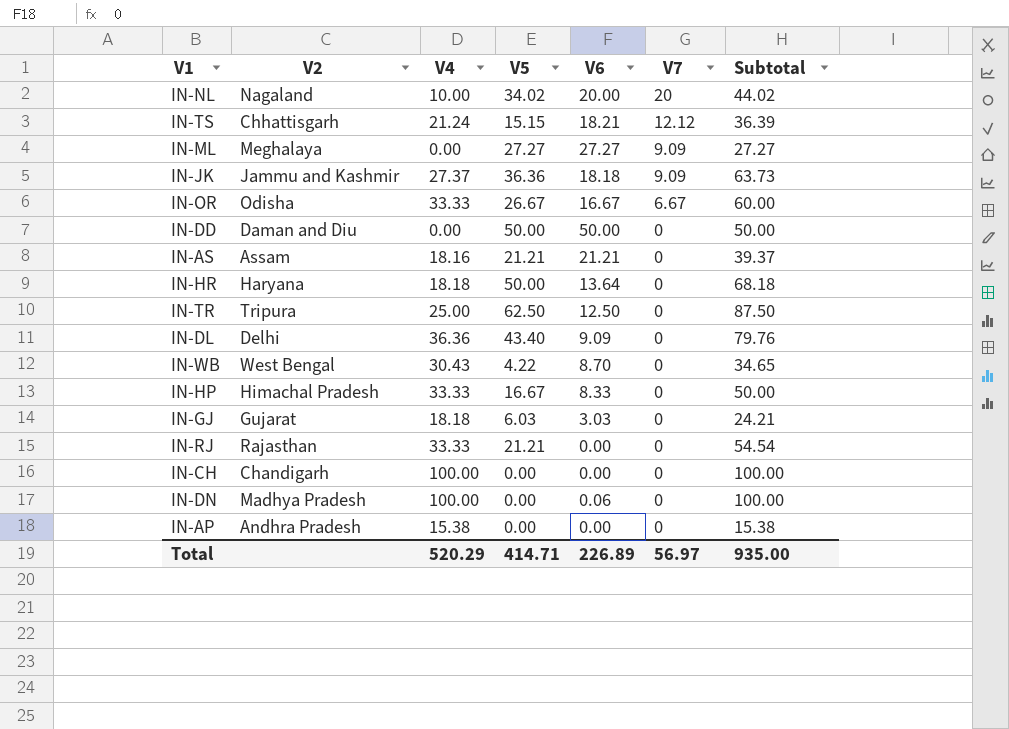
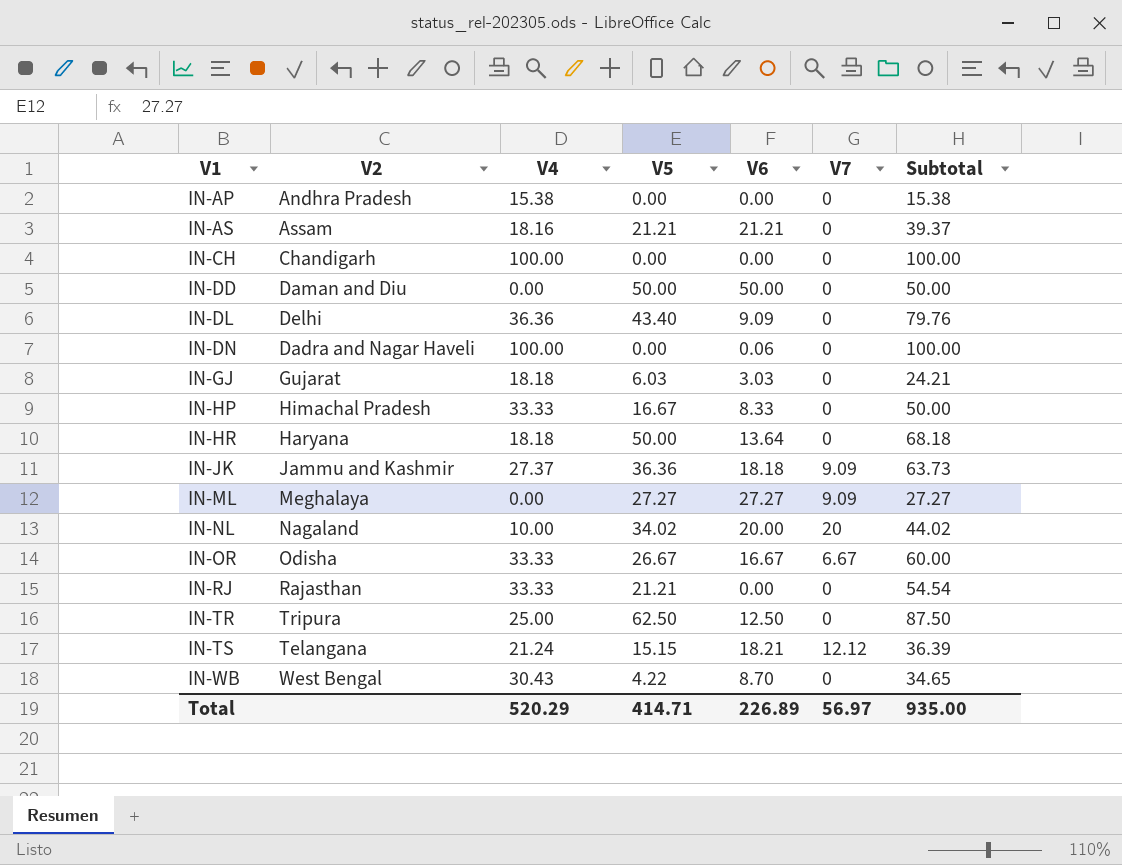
row order: V7 descending -> V1 ascending
IN-DN | V2: Madhya Pradesh -> Dadra and Nagar Haveli
IN-TS | V2: Chhattisgarh -> Telangana

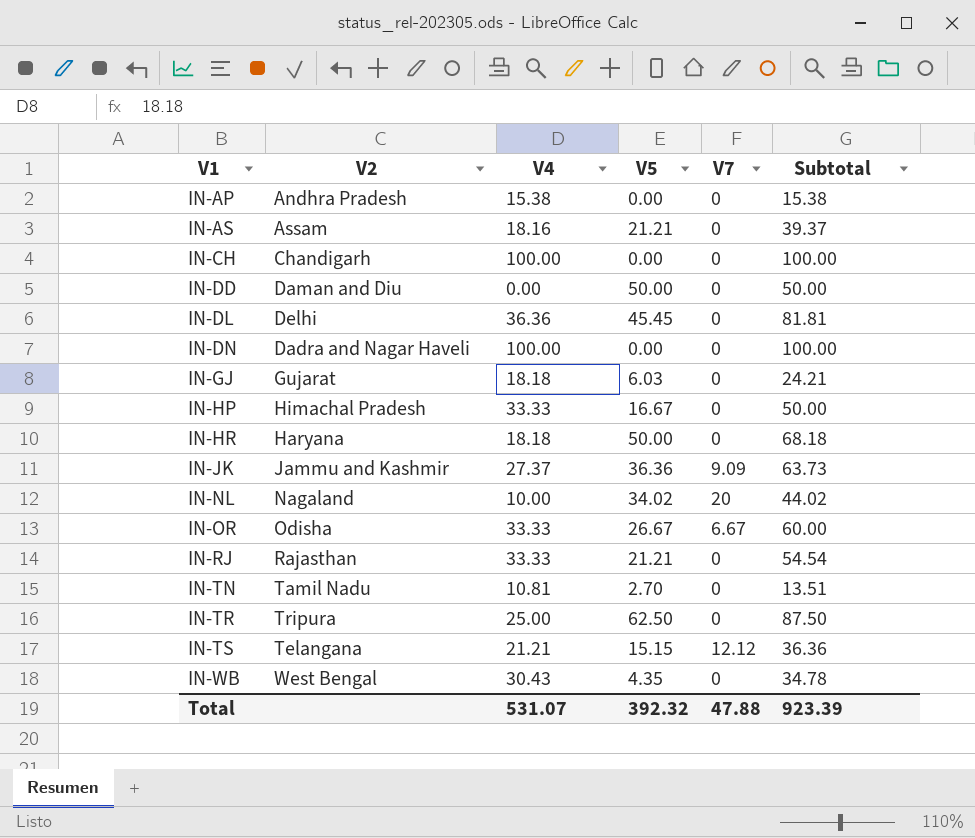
column V6 | position: 5 -> none
row IN-ML: Meghalaya | 0.00 | 27.27 | 27.27 | 9.09 | 27.27 -> none
IN-DL | V5: 43.40 -> 45.45
IN-DL | Subtotal: 79.76 -> 81.81
row IN-TN: none -> Tamil Nadu | 10.81 | 2.70 | 0 | 13.51
IN-TS | V4: 21.24 -> 21.21
IN-TS | Subtotal: 36.39 -> 36.36
IN-WB | V5: 4.22 -> 4.35
IN-WB | Subtotal: 34.65 -> 34.78
Total | V4: 520.29 -> 531.07
Total | V5: 414.71 -> 392.32
Total | V7: 56.97 -> 47.88
Total | Subtotal: 935.00 -> 923.39

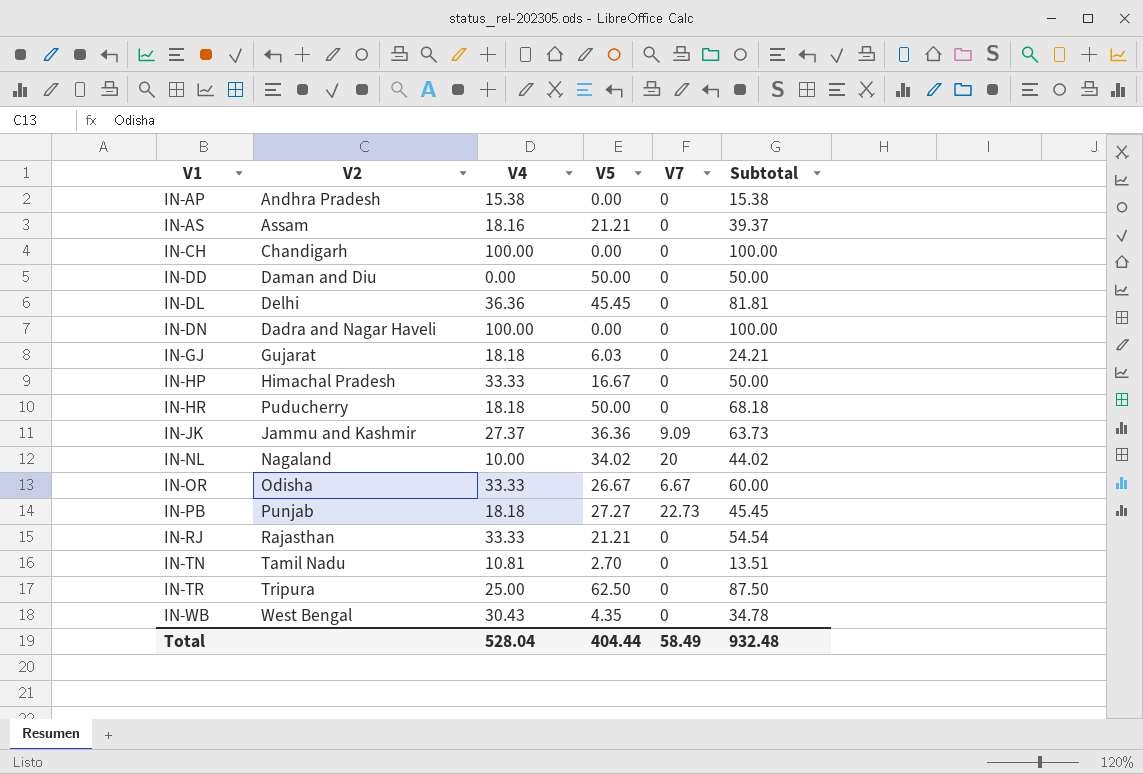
row IN-TS: Telangana | 21.21 | 15.15 | 12.12 | 36.36 -> none
IN-HR | V2: Haryana -> Puducherry
row IN-PB: none -> Punjab | 18.18 | 27.27 | 22.73 | 45.45
Total | V4: 531.07 -> 528.04
Total | V5: 392.32 -> 404.44
Total | V7: 47.88 -> 58.49
Total | Subtotal: 923.39 -> 932.48

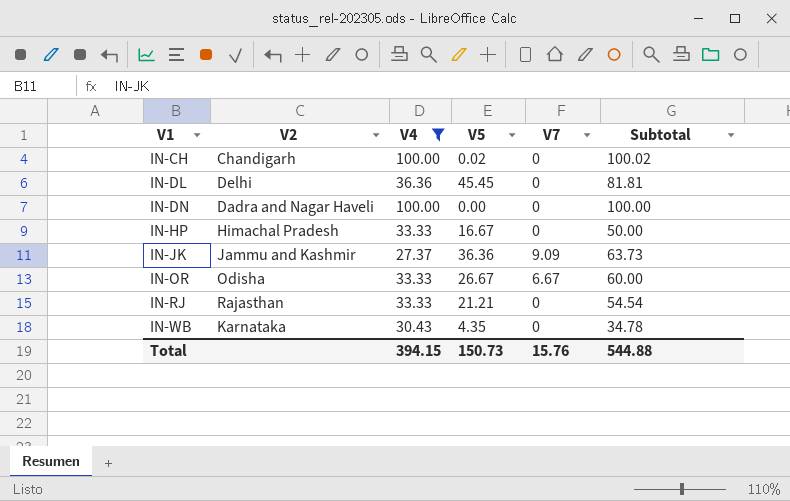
filter: none -> V4 >= 27.37
IN-CH | V5: 0.00 -> 0.02
IN-CH | Subtotal: 100.00 -> 100.02
IN-WB | V2: West Bengal -> Karnataka
Total | V4: 528.04 -> 394.15
Total | V5: 404.44 -> 150.73
Total | V7: 58.49 -> 15.76
Total | Subtotal: 932.48 -> 544.88

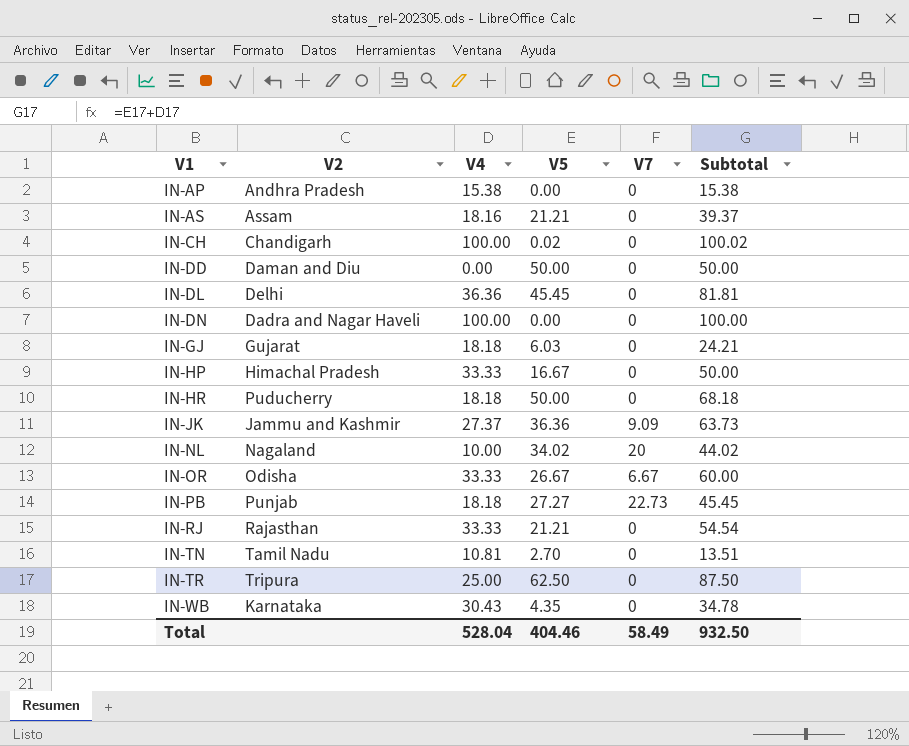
filter: V4 >= 27.37 -> none
Total | V4: 394.15 -> 528.04
Total | V5: 150.73 -> 404.46
Total | V7: 15.76 -> 58.49
Total | Subtotal: 544.88 -> 932.50

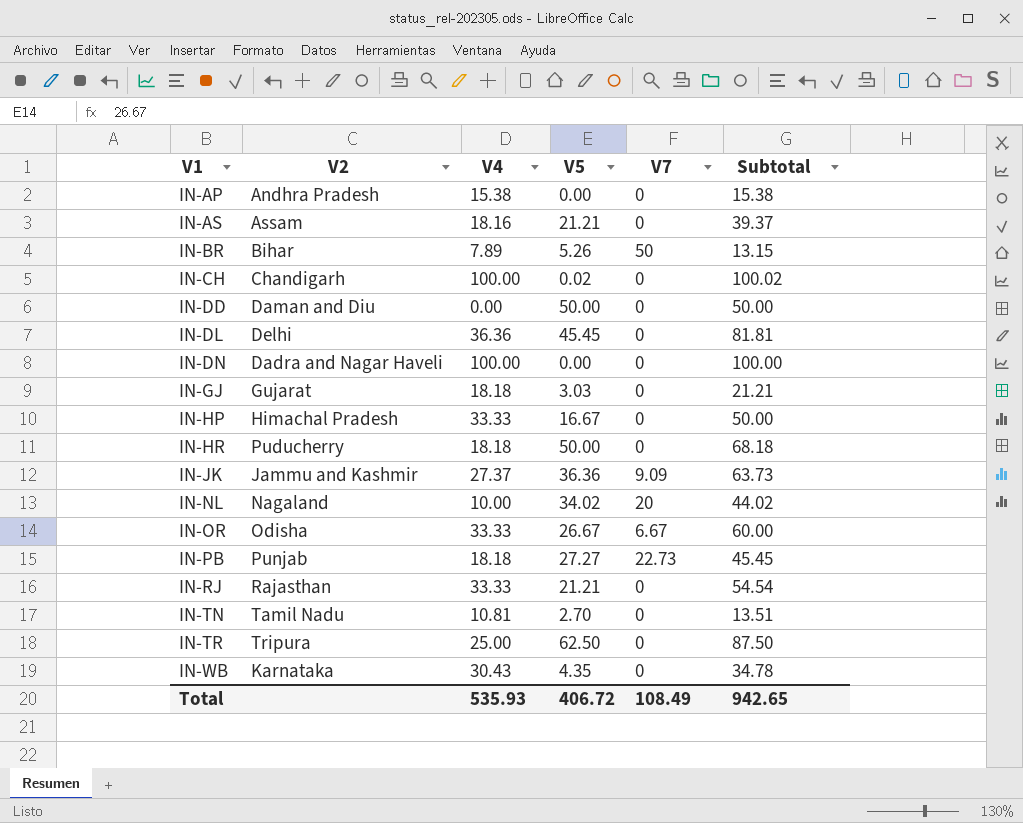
row IN-BR: none -> Bihar | 7.89 | 5.26 | 50 | 13.15
IN-GJ | V5: 6.03 -> 3.03
IN-GJ | Subtotal: 24.21 -> 21.21
Total | V4: 528.04 -> 535.93
Total | V5: 404.46 -> 406.72
Total | V7: 58.49 -> 108.49
Total | Subtotal: 932.50 -> 942.65

